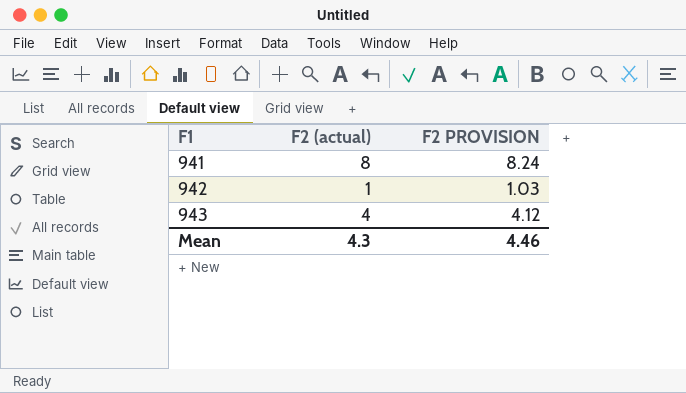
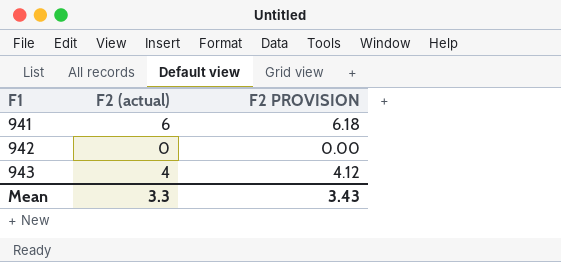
941 | F2 (actual): 8 -> 6
941 | F2 PROVISION: 8.24 -> 6.18
942 | F2 (actual): 1 -> 0
942 | F2 PROVISION: 1.03 -> 0.00
Mean | F2 (actual): 4.3 -> 3.3
Mean | F2 PROVISION: 4.46 -> 3.43

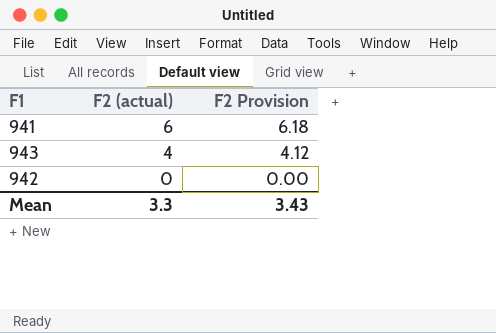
row order: F1 ascending -> F2 (actual) descending
column name: F2 PROVISION -> F2 Provision

